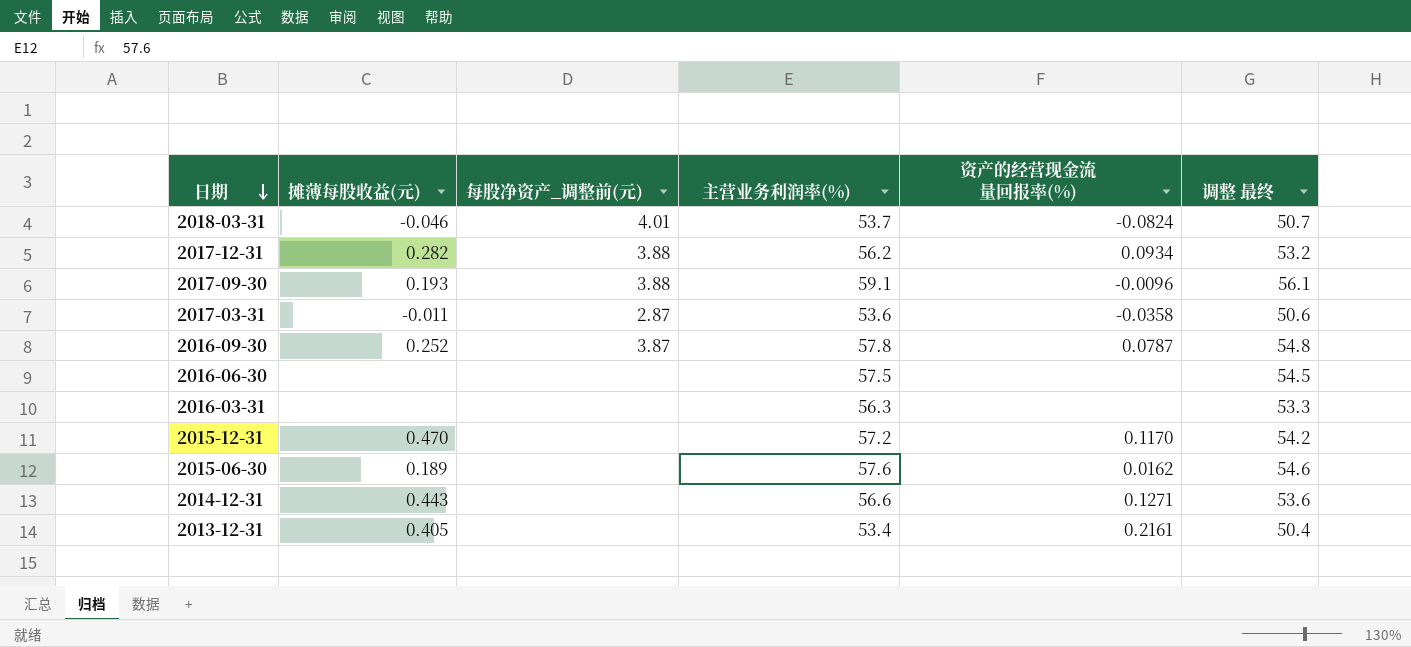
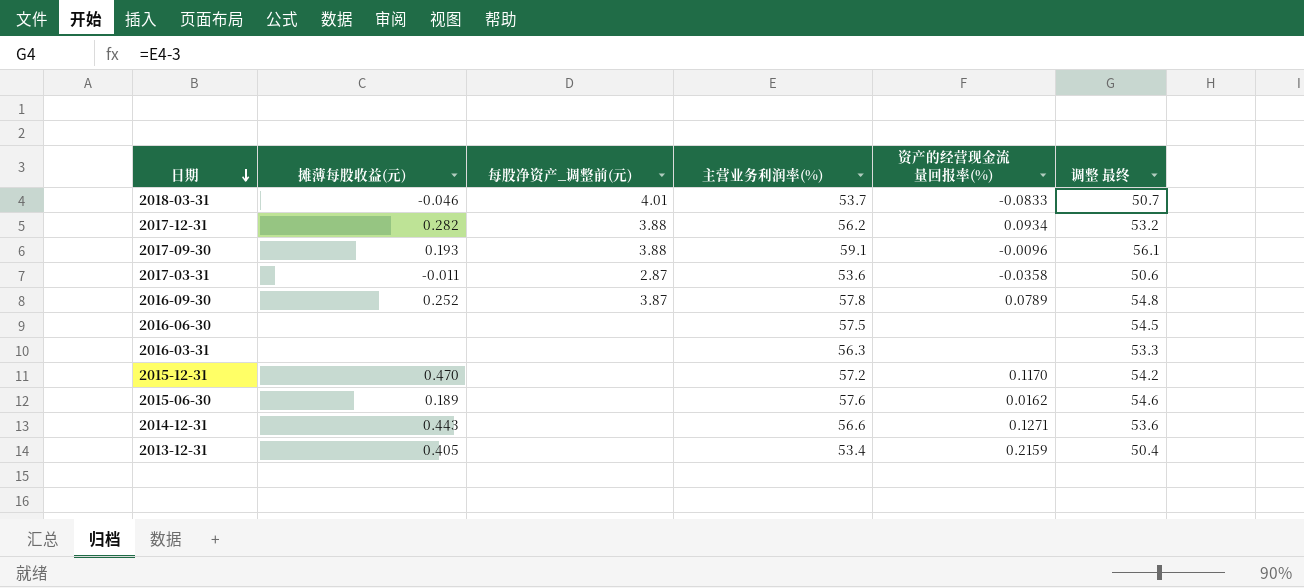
2018-03-31 | 资产的经营现金流量回报率(%): -0.0824 -> -0.0833
2016-09-30 | 资产的经营现金流量回报率(%): 0.0787 -> 0.0789
2013-12-31 | 资产的经营现金流量回报率(%): 0.2161 -> 0.2159

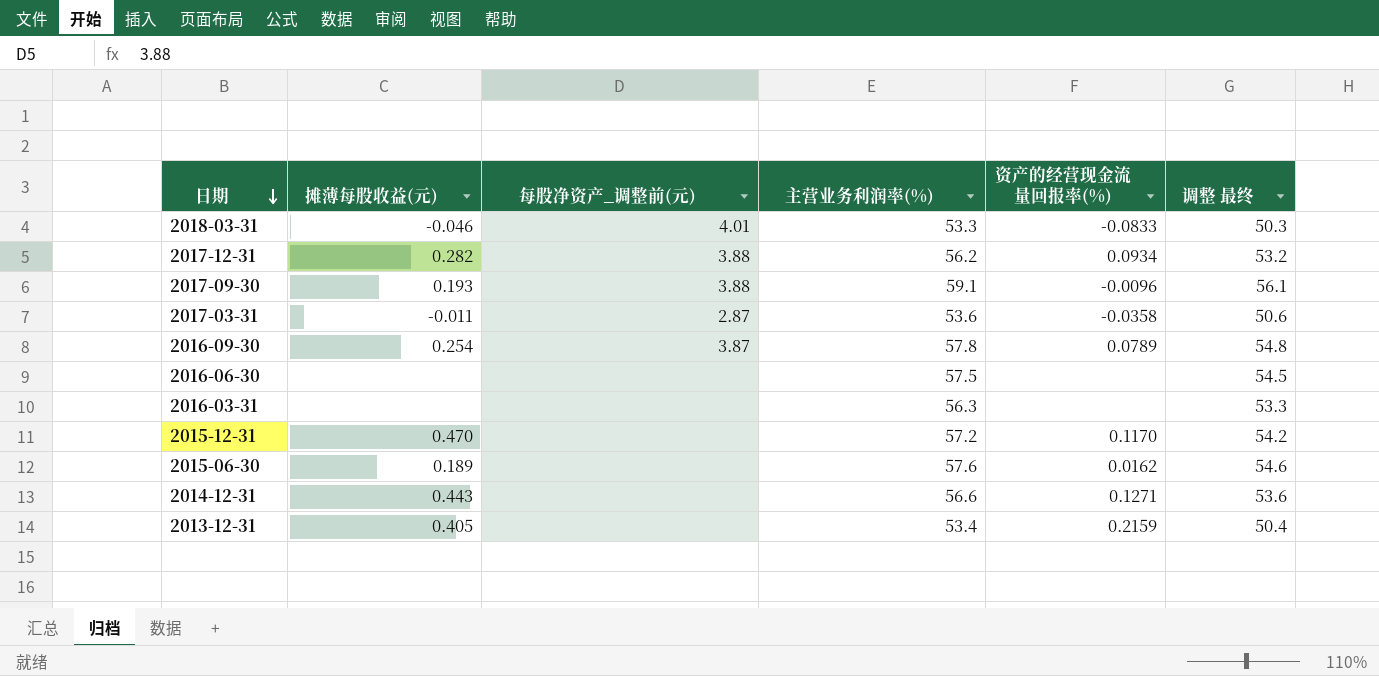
2018-03-31 | 主营业务利润率(%): 53.7 -> 53.3
2018-03-31 | 调整 最终: 50.7 -> 50.3
2016-09-30 | 摊薄每股收益(元): 0.252 -> 0.254

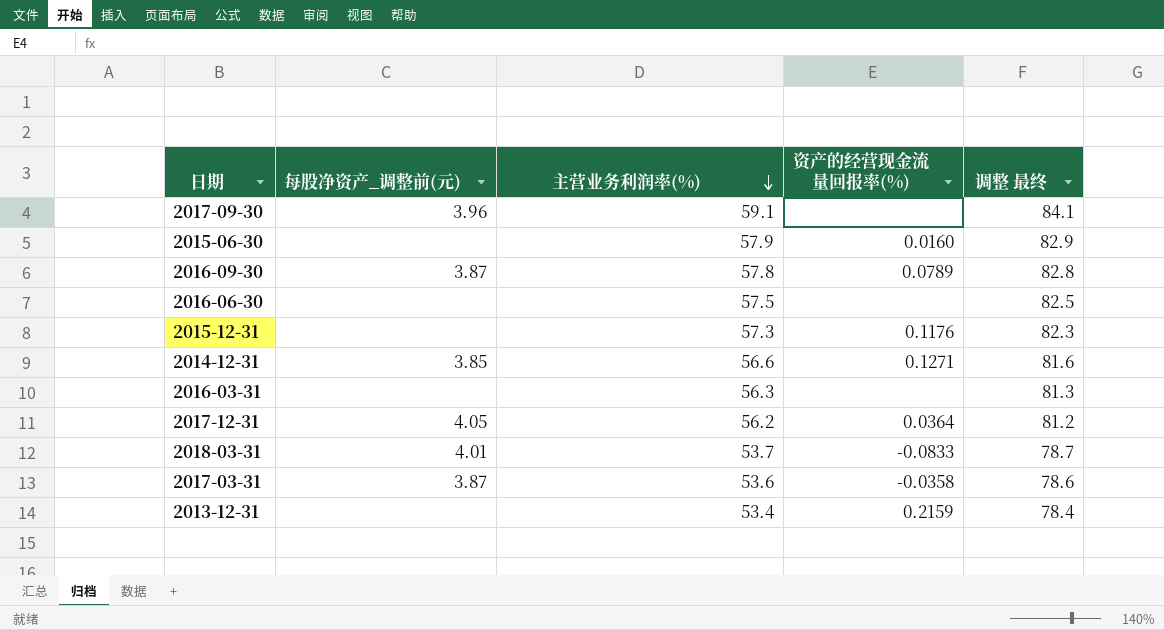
row order: 日期 descending -> 主营业务利润率(%) descending
column 摊薄每股收益(元) | position: 2 -> none
column 调整 最终 | formula: [主营业务利润率(%)] - 3 -> [主营业务利润率(%)] + 25
2017-09-30 | 每股净资产_调整前(元): 3.88 -> 3.96
2017-09-30 | 资产的经营现金流量回报率(%): -0.0096 -> none
2015-06-30 | 主营业务利润率(%): 57.6 -> 57.9
2015-06-30 | 资产的经营现金流量回报率(%): 0.0162 -> 0.0160
2015-12-31 | 主营业务利润率(%): 57.2 -> 57.3
2015-12-31 | 资产的经营现金流量回报率(%): 0.1170 -> 0.1176
2014-12-31 | 每股净资产_调整前(元): none -> 3.85
2017-12-31 | 每股净资产_调整前(元): 3.88 -> 4.05
2017-12-31 | 资产的经营现金流量回报率(%): 0.0934 -> 0.0364
2018-03-31 | 主营业务利润率(%): 53.3 -> 53.7
2017-03-31 | 每股净资产_调整前(元): 2.87 -> 3.87

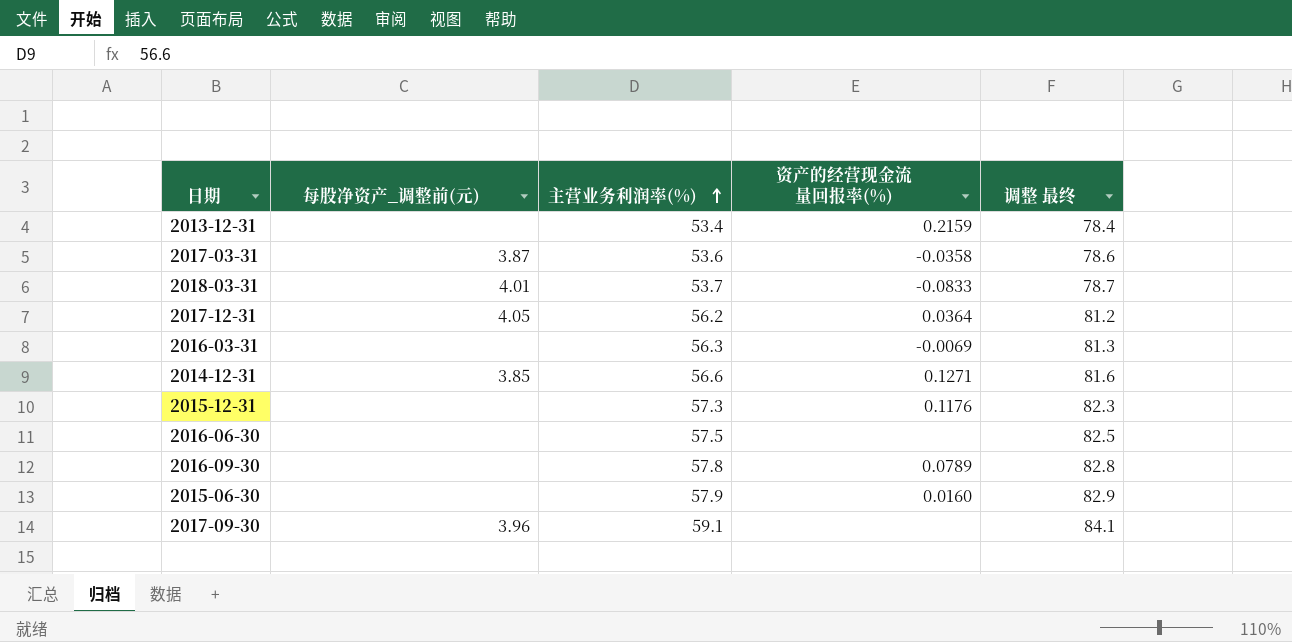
row order: 主营业务利润率(%) descending -> 主营业务利润率(%) ascending
2016-03-31 | 资产的经营现金流量回报率(%): none -> -0.0069
2016-09-30 | 每股净资产_调整前(元): 3.87 -> none

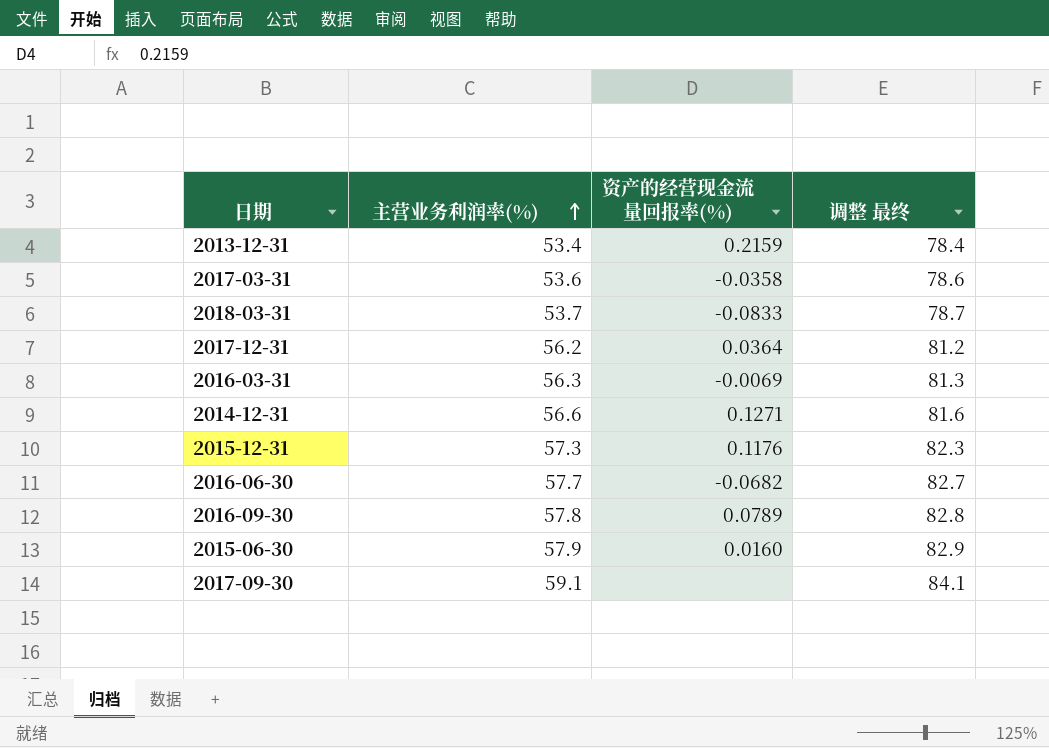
column 每股净资产_调整前(元) | position: 2 -> none
2016-06-30 | 主营业务利润率(%): 57.5 -> 57.7
2016-06-30 | 资产的经营现金流量回报率(%): none -> -0.0682
2016-06-30 | 调整 最终: 82.5 -> 82.7

